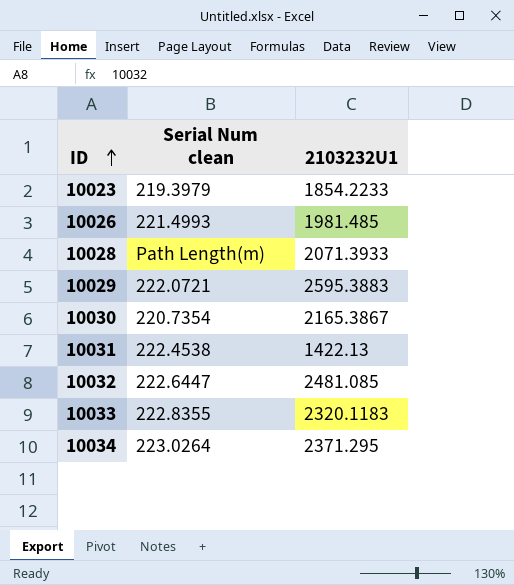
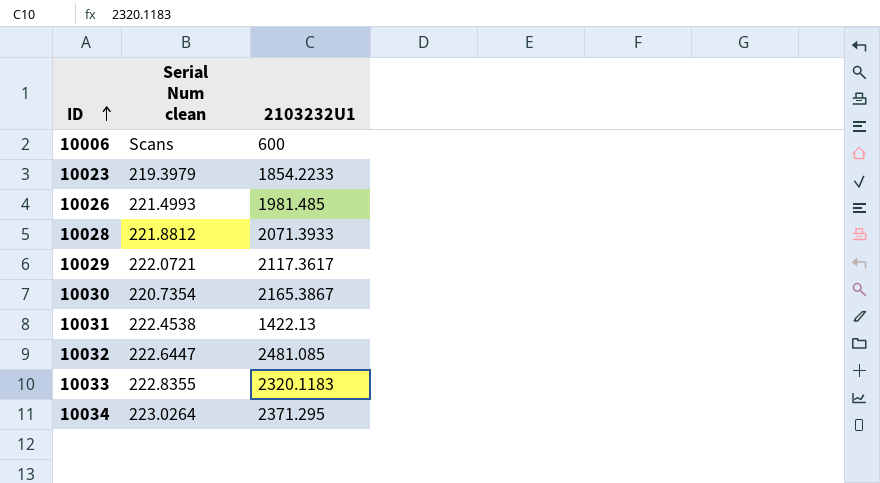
row 10006: none -> Scans | 600
10028 | Serial Num clean: Path Length(m) -> 221.8812
10029 | 2103232U1: 2595.3883 -> 2117.3617

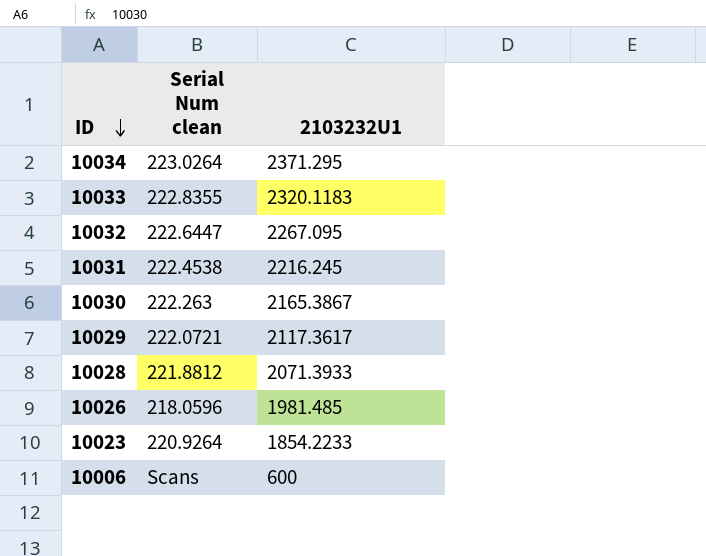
row order: ID ascending -> ID descending
10032 | 2103232U1: 2481.085 -> 2267.095
10031 | 2103232U1: 1422.13 -> 2216.245
10030 | Serial Num clean: 220.7354 -> 222.263
10026 | Serial Num clean: 221.4993 -> 218.0596
10023 | Serial Num clean: 219.3979 -> 220.9264

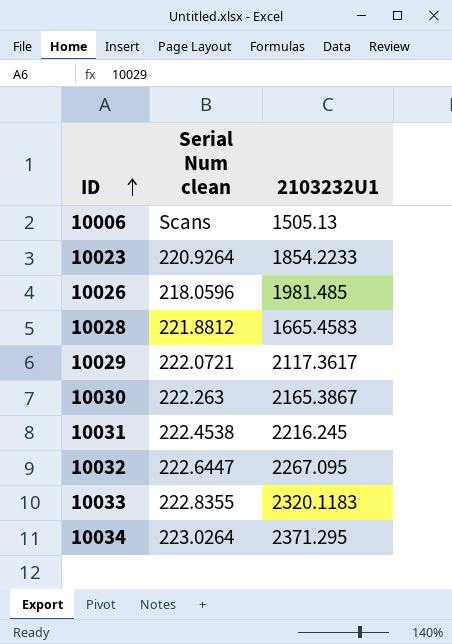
row order: ID descending -> ID ascending
10006 | 2103232U1: 600 -> 1505.13
10028 | 2103232U1: 2071.3933 -> 1665.4583

